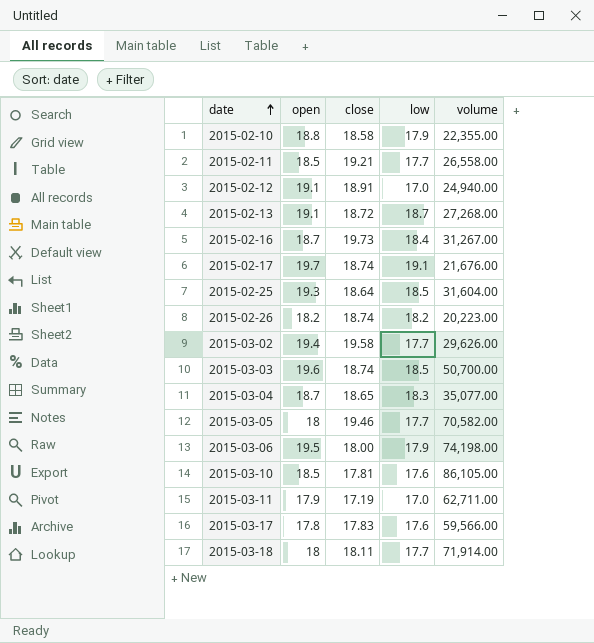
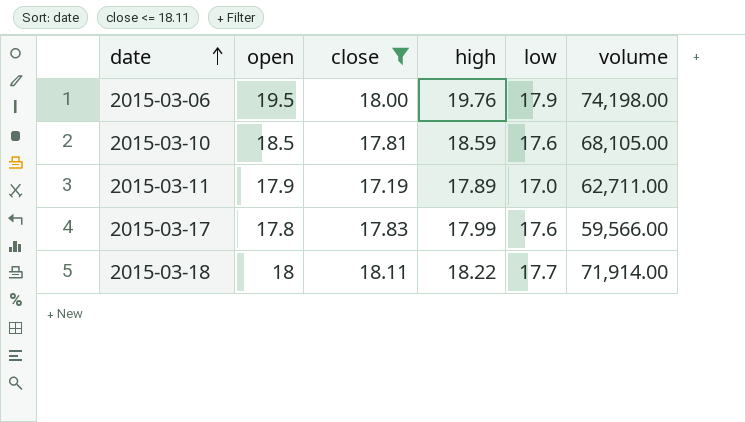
filter: none -> close <= 18.11
column high | position: none -> 4
2015-03-10 | volume: 86,105.00 -> 68,105.00

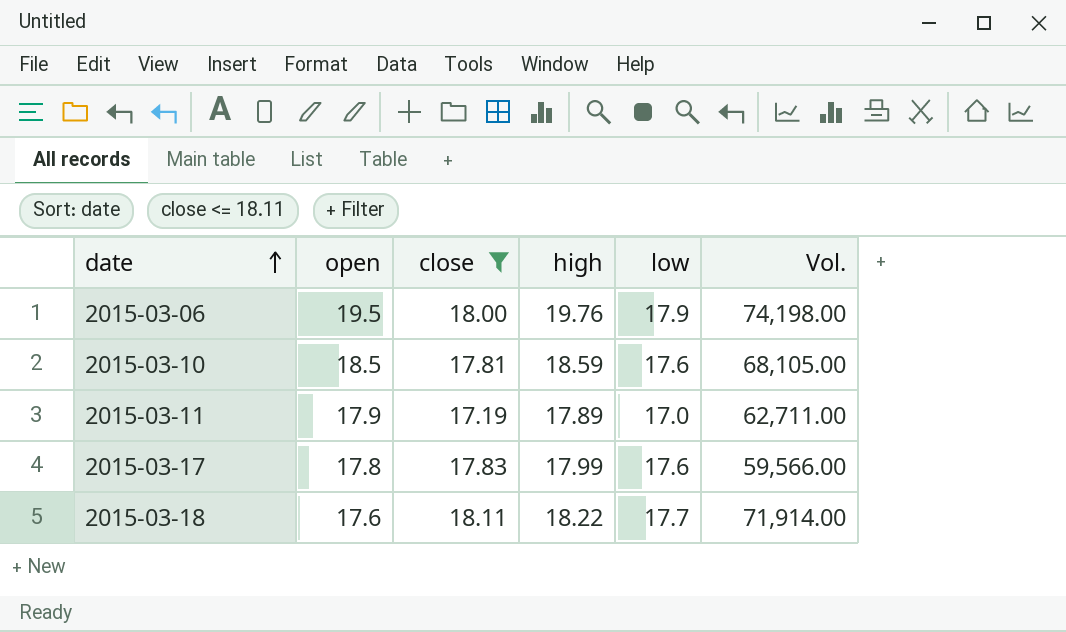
column name: volume -> Vol.
2015-03-18 | open: 18 -> 17.6

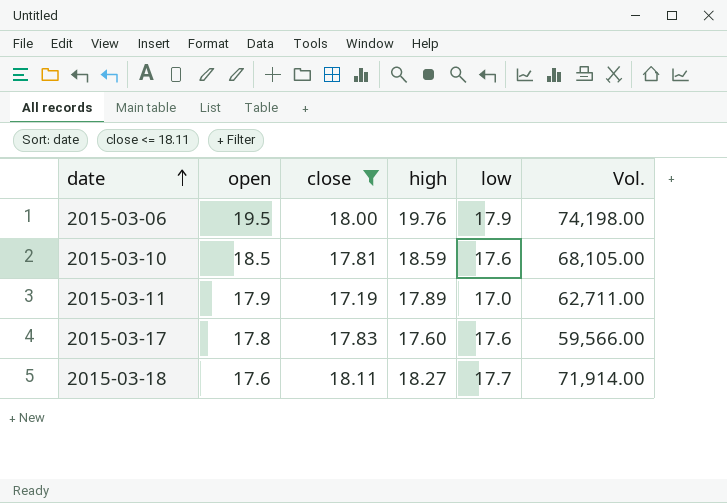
2015-03-17 | high: 17.99 -> 17.60
2015-03-18 | high: 18.22 -> 18.27

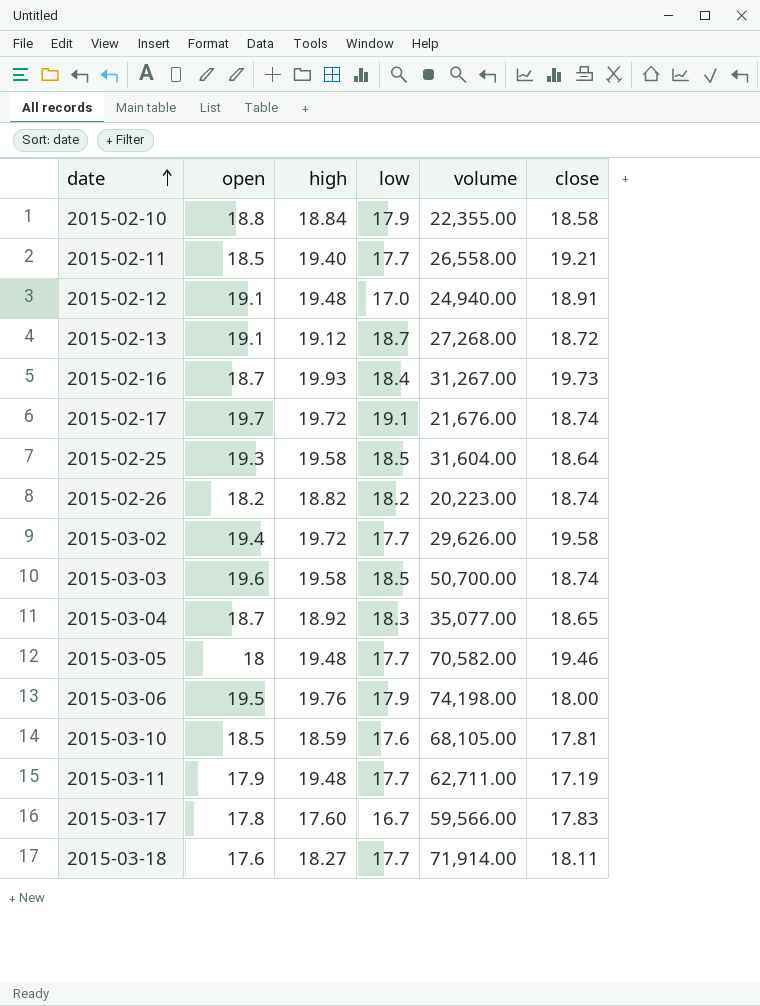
filter: close <= 18.11 -> none
column name: Vol. -> volume
column close | position: 3 -> 6
2015-03-11 | high: 17.89 -> 19.48
2015-03-11 | low: 17.0 -> 17.7
2015-03-17 | low: 17.6 -> 16.7

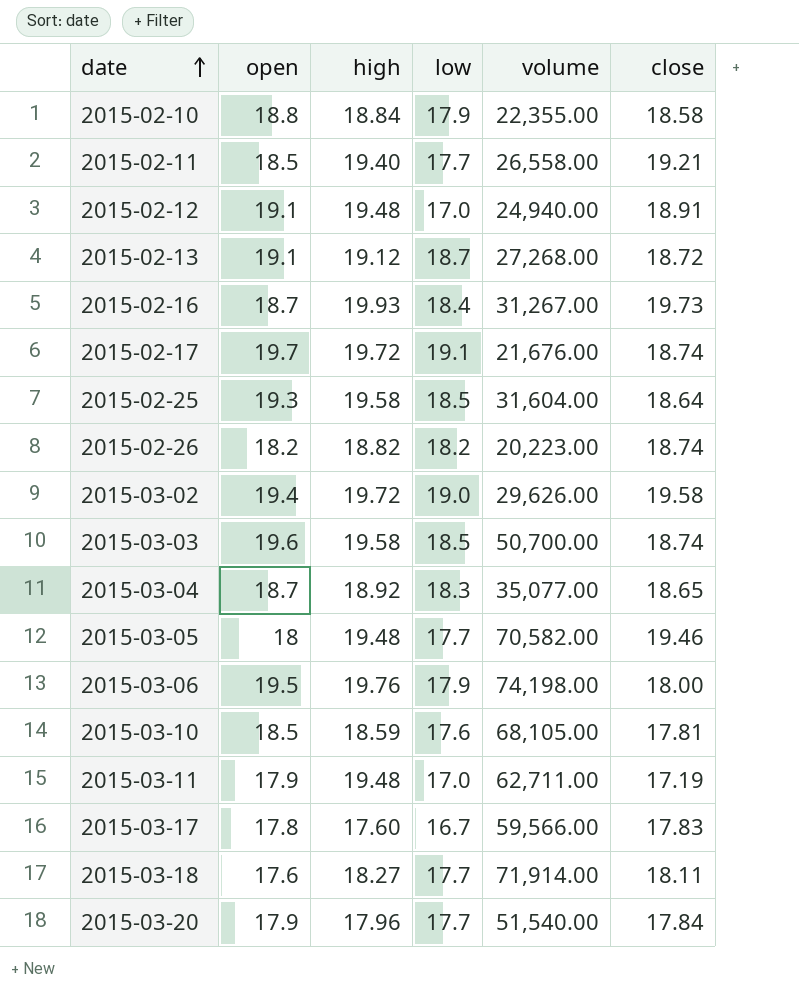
2015-03-02 | low: 17.7 -> 19.0
2015-03-11 | low: 17.7 -> 17.0
row 2015-03-20: none -> 17.9 | 17.96 | 17.7 | 51,540.00 | 17.84

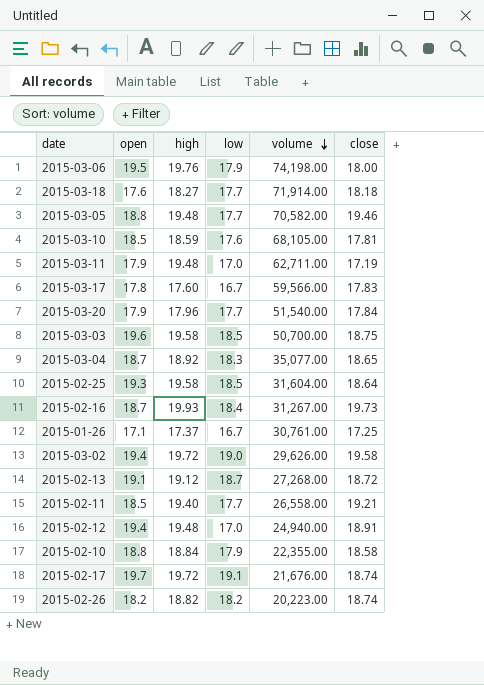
row order: date ascending -> volume descending
2015-03-18 | close: 18.11 -> 18.18
2015-03-05 | open: 18 -> 18.8
2015-03-03 | close: 18.74 -> 18.75
row 2015-01-26: none -> 17.1 | 17.37 | 16.7 | 30,761.00 | 17.25
2015-02-12 | open: 19.1 -> 19.4

